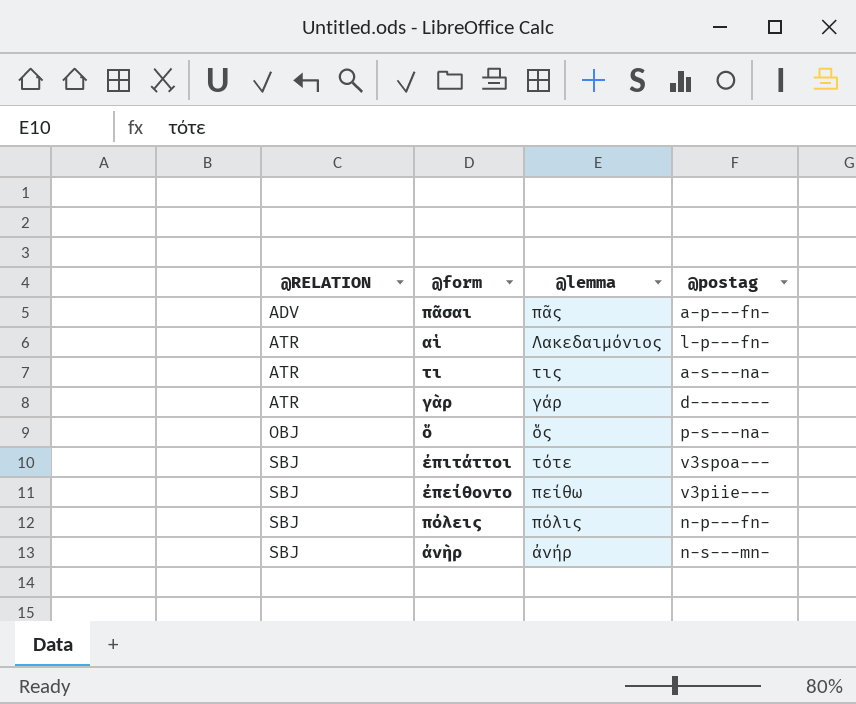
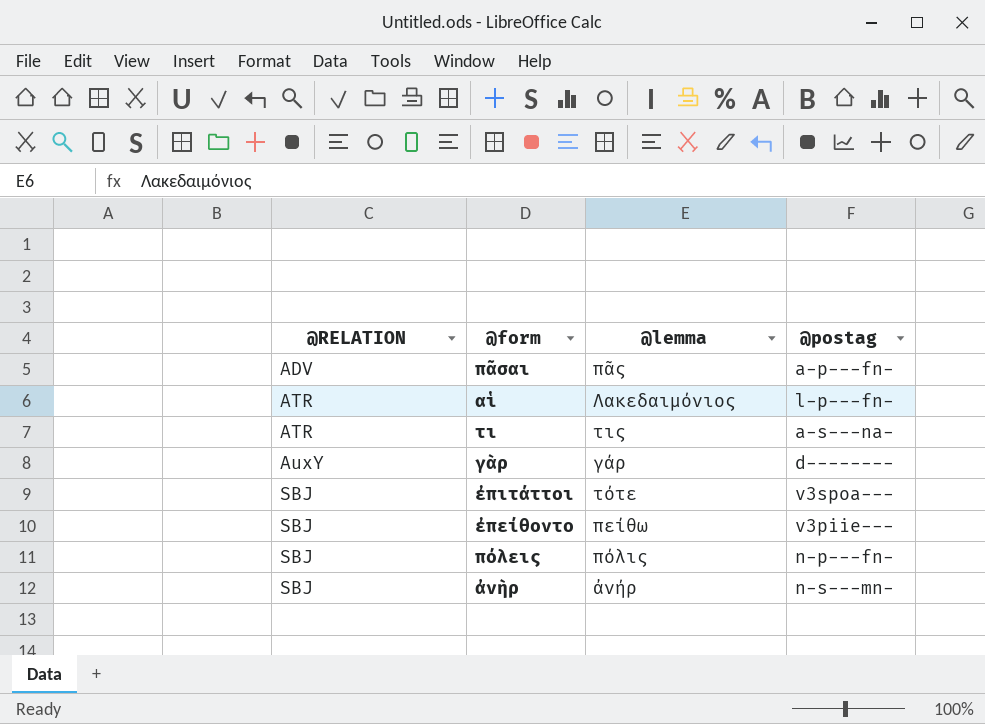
row ὅ: OBJ | ὅς | p-s---na- -> none
γὰρ | @RELATION: ATR -> AuxY

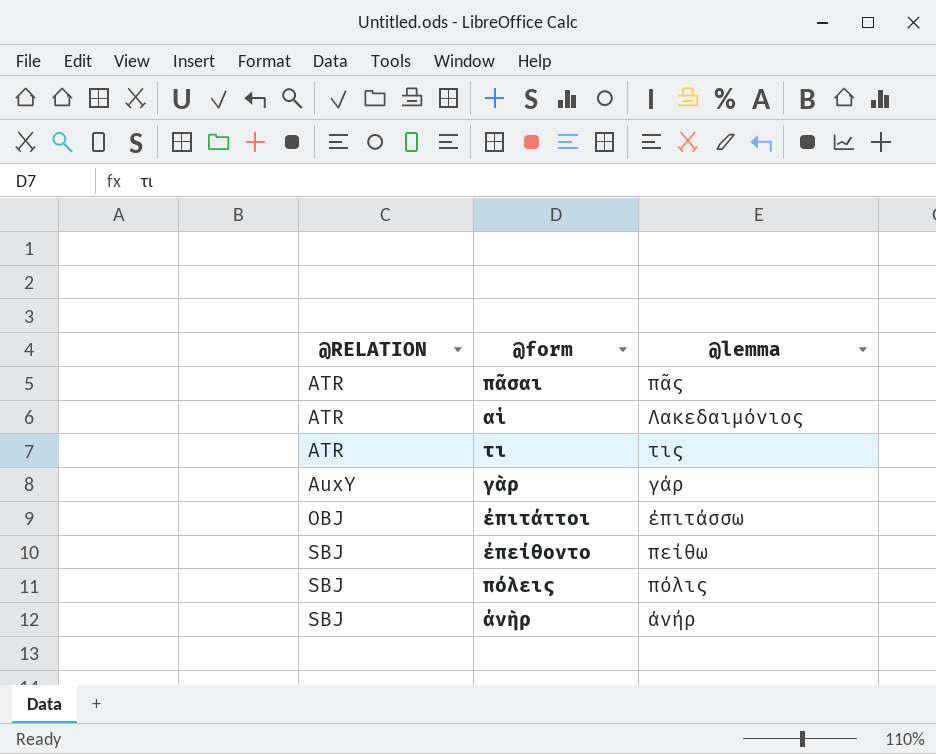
column @postag | position: 4 -> none
πᾶσαι | @RELATION: ADV -> ATR
ἐπιτάττοι | @RELATION: SBJ -> OBJ
ἐπιτάττοι | @lemma: τότε -> ἐπιτάσσω

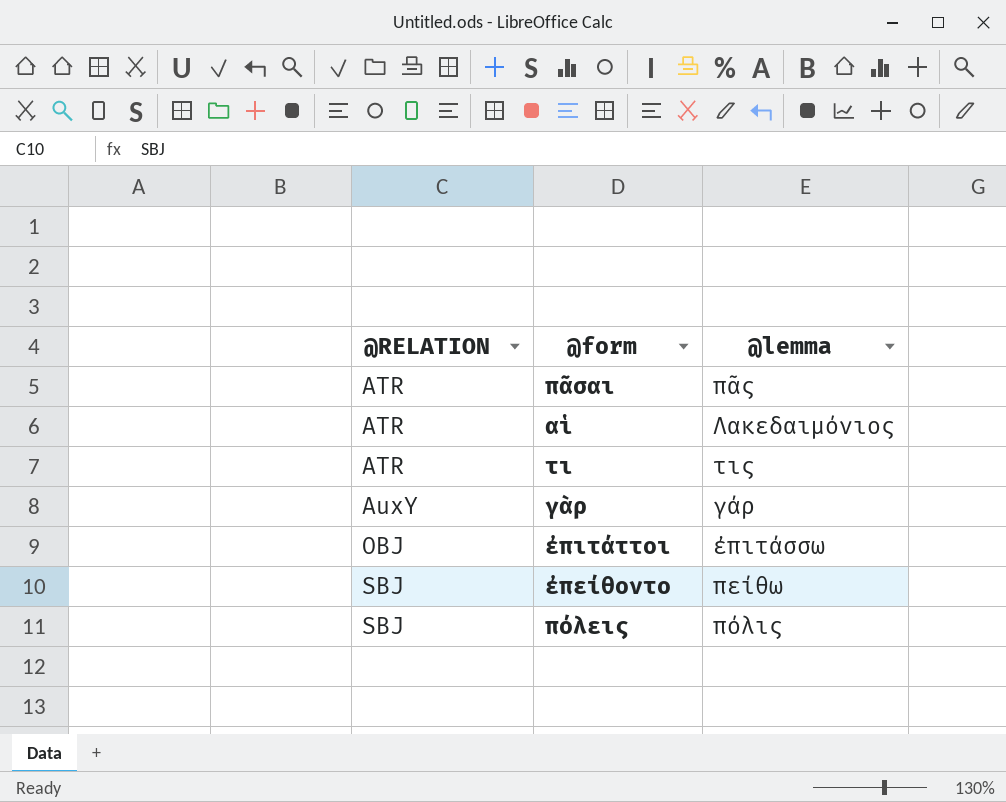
row ἀνὴρ: SBJ | ἀνήρ -> none

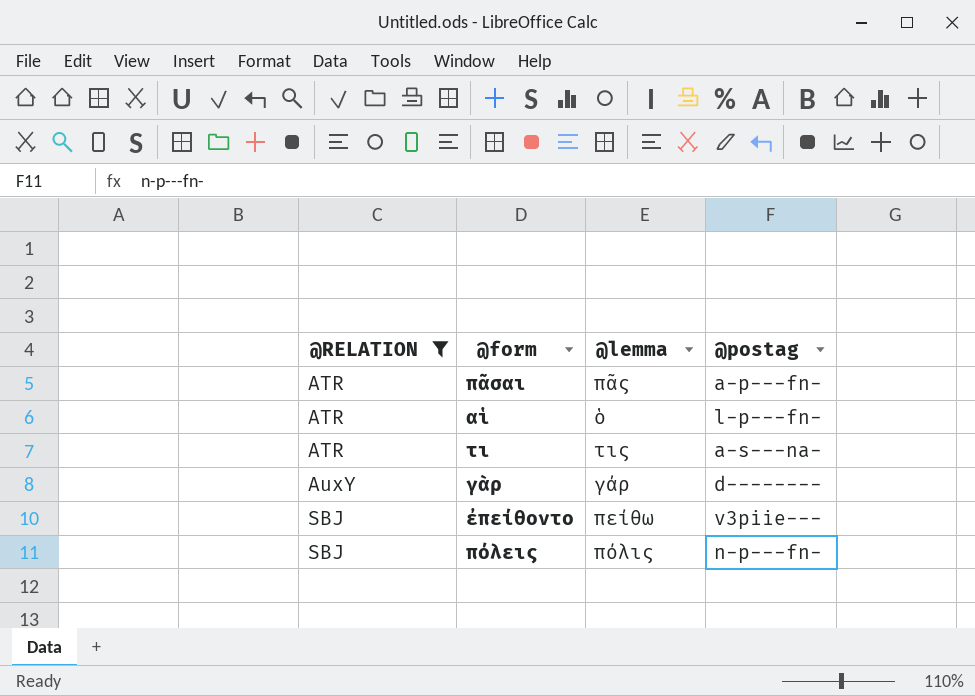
filter: none -> @RELATION != OBJ
column @postag | position: none -> 4
αἱ | @lemma: Λακεδαιμόνιος -> ὁ

